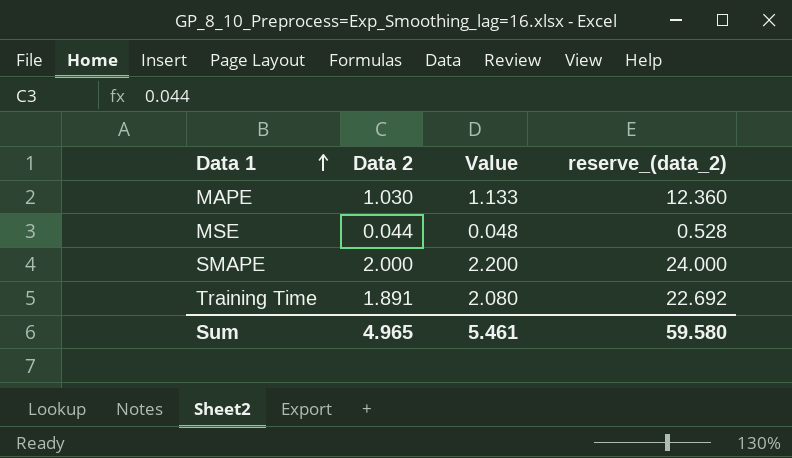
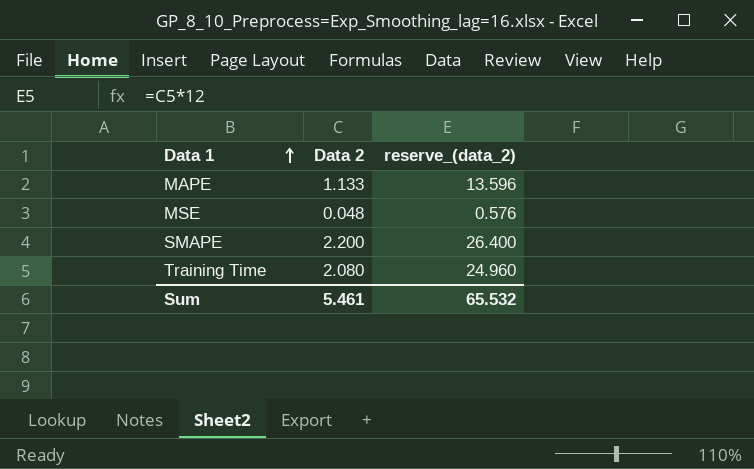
column Value | formula: [Data 2] * 1.1 -> none
MAPE | Data 2: 1.030 -> 1.133
MAPE | reserve_(data_2): 12.360 -> 13.596
MSE | Data 2: 0.044 -> 0.048
MSE | reserve_(data_2): 0.528 -> 0.576
SMAPE | Data 2: 2.000 -> 2.200
SMAPE | reserve_(data_2): 24.000 -> 26.400
Training Time | Data 2: 1.891 -> 2.080
Training Time | reserve_(data_2): 22.692 -> 24.960
Sum | Data 2: 4.965 -> 5.461
Sum | reserve_(data_2): 59.580 -> 65.532

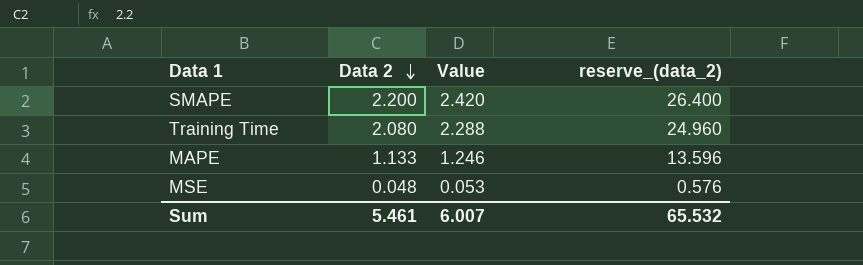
row order: Data 1 ascending -> Data 2 descending
column Value | formula: none -> [Data 2] * 1.1

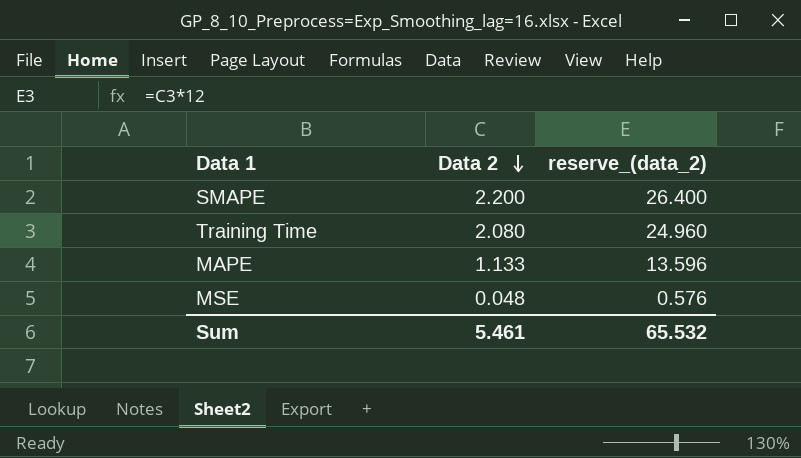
column Value | formula: [Data 2] * 1.1 -> none

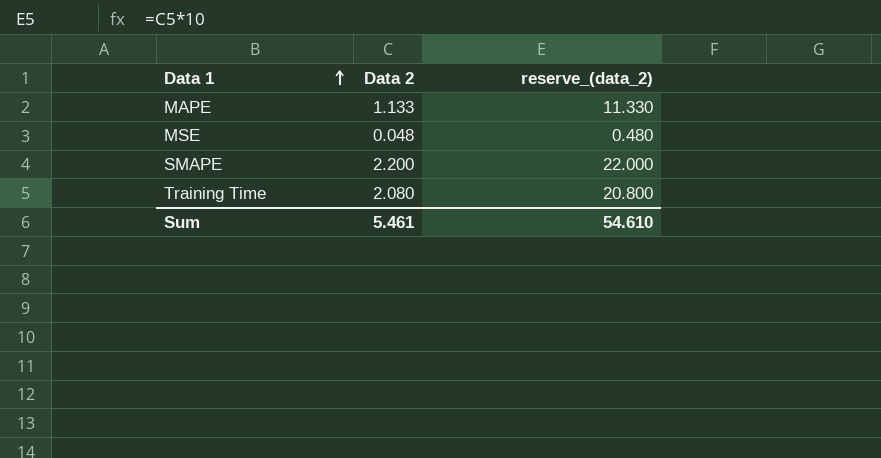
row order: Data 2 descending -> Data 1 ascending
column reserve_(data_2) | formula: [Data 2] * 12 -> [Data 2] * 10
Sum | reserve_(data_2): 65.532 -> 54.610

